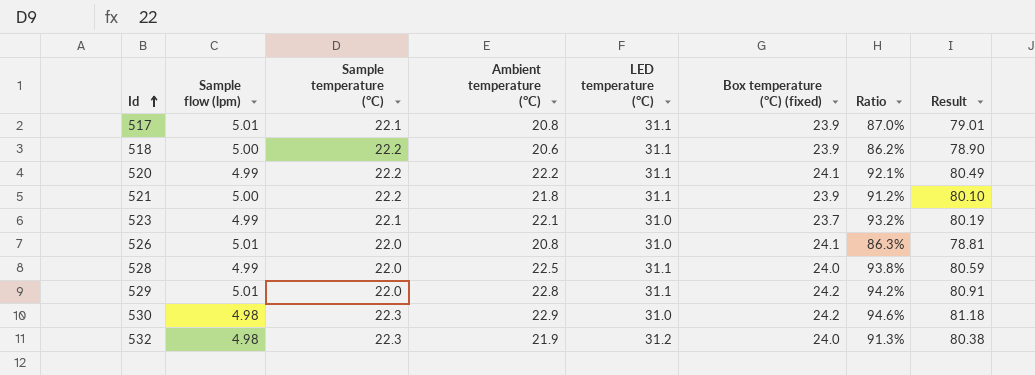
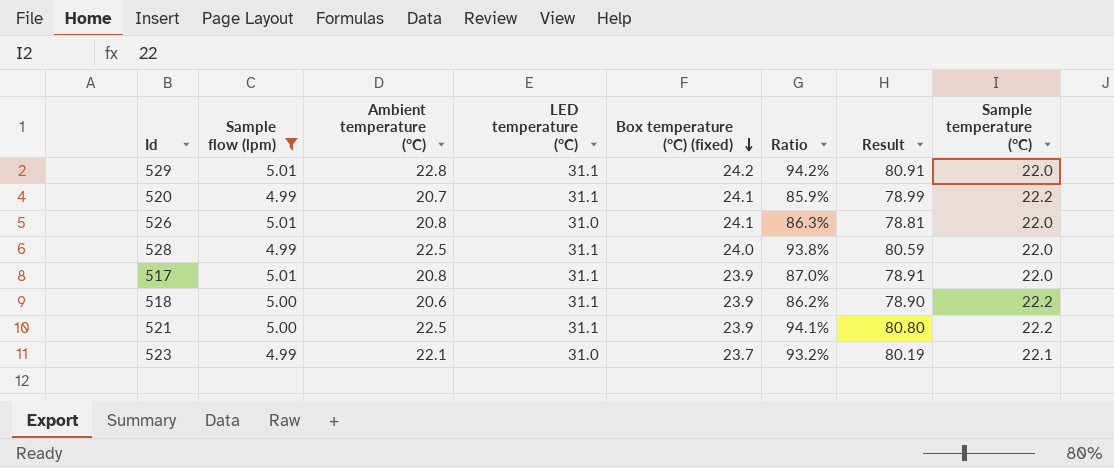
filter: none -> Sample flow (lpm) != 4.98
row order: Id ascending -> Box temperature (°C) (fixed) descending
column Sample temperature (°C) | position: 3 -> 8
520 | Ambient temperature (°C): 22.2 -> 20.7
520 | Ratio: 92.1% -> 85.9%
520 | Result: 80.49 -> 78.99
517 | Result: 79.01 -> 78.91
517 | Sample temperature (°C): 22.1 -> 22.0
521 | Ambient temperature (°C): 21.8 -> 22.5
521 | Ratio: 91.2% -> 94.1%
521 | Result: 80.10 -> 80.80

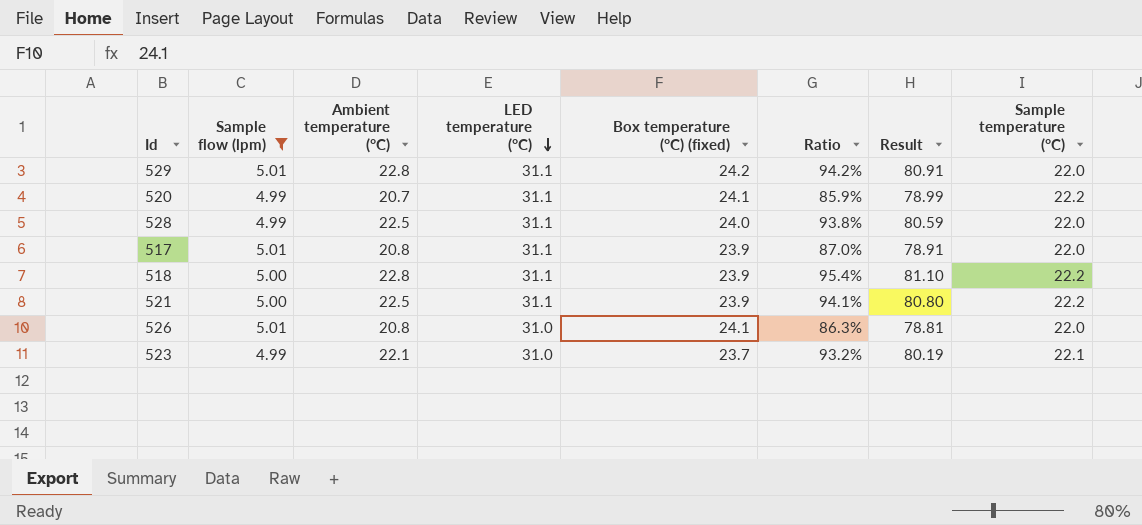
row order: Box temperature (°C) (fixed) descending -> LED temperature (°C) descending
518 | Ambient temperature (°C): 20.6 -> 22.8
518 | Ratio: 86.2% -> 95.4%
518 | Result: 78.90 -> 81.10

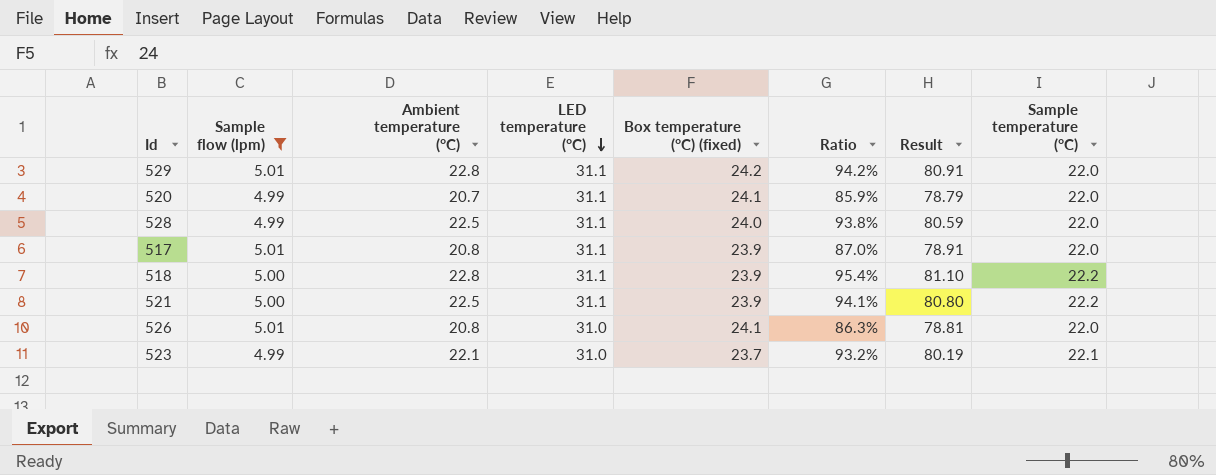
520 | Result: 78.99 -> 78.79
520 | Sample temperature (°C): 22.2 -> 22.0

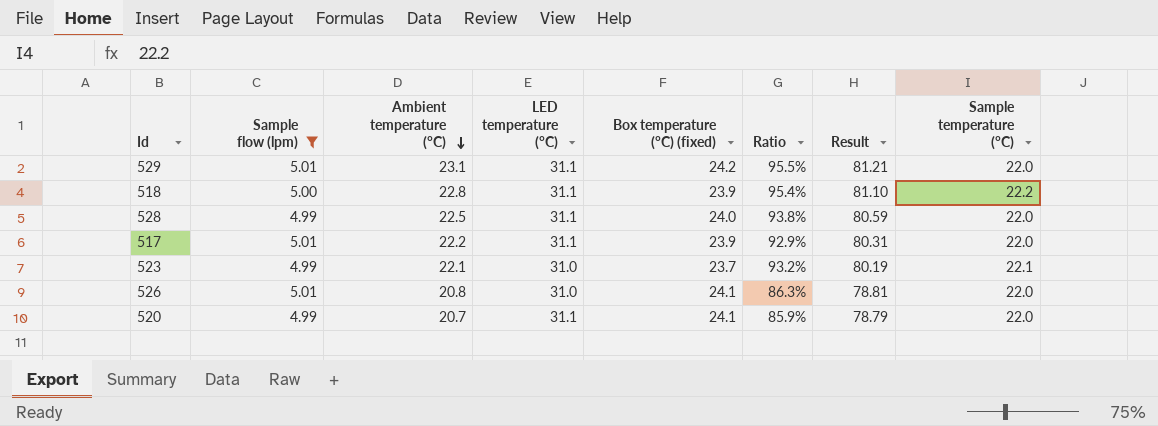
row order: LED temperature (°C) descending -> Ambient temperature (°C) descending
row 521: 5.00 | 22.5 | 31.1 | 23.9 | 94.1% | 80.80 | 22.2 -> none
529 | Ambient temperature (°C): 22.8 -> 23.1
529 | Ratio: 94.2% -> 95.5%
529 | Result: 80.91 -> 81.21
517 | Ambient temperature (°C): 20.8 -> 22.2
517 | Ratio: 87.0% -> 92.9%
517 | Result: 78.91 -> 80.31

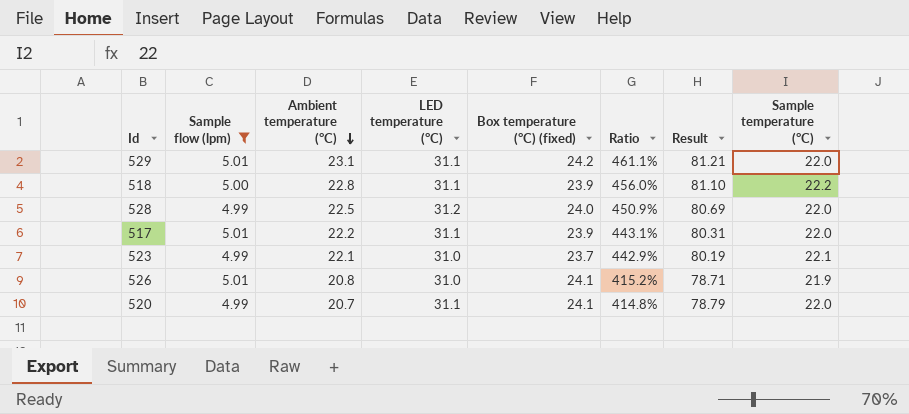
column Ratio | formula: [Ambient temperature (°C)] / [Box temperature (°C) (fixed)] -> [Ambient temperature (°C)] / [Sample flow (lpm)]
528 | LED temperature (°C): 31.1 -> 31.2
528 | Result: 80.59 -> 80.69
526 | Result: 78.81 -> 78.71
526 | Sample temperature (°C): 22.0 -> 21.9

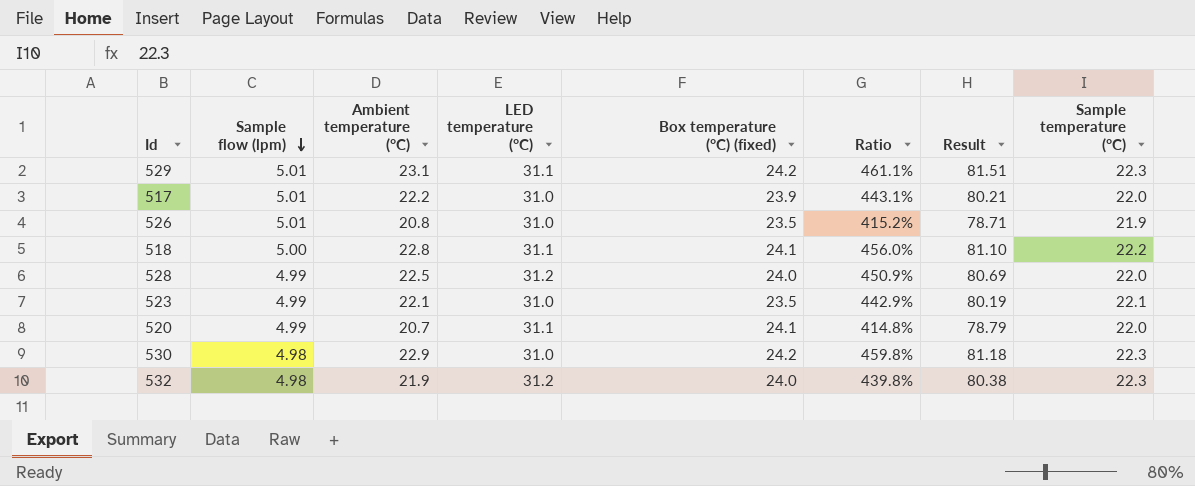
filter: Sample flow (lpm) != 4.98 -> none
row order: Ambient temperature (°C) descending -> Sample flow (lpm) descending
529 | Result: 81.21 -> 81.51
529 | Sample temperature (°C): 22.0 -> 22.3
517 | LED temperature (°C): 31.1 -> 31.0
517 | Result: 80.31 -> 80.21
526 | Box temperature (°C) (fixed): 24.1 -> 23.5
518 | Box temperature (°C) (fixed): 23.9 -> 24.1
523 | Box temperature (°C) (fixed): 23.7 -> 23.5

